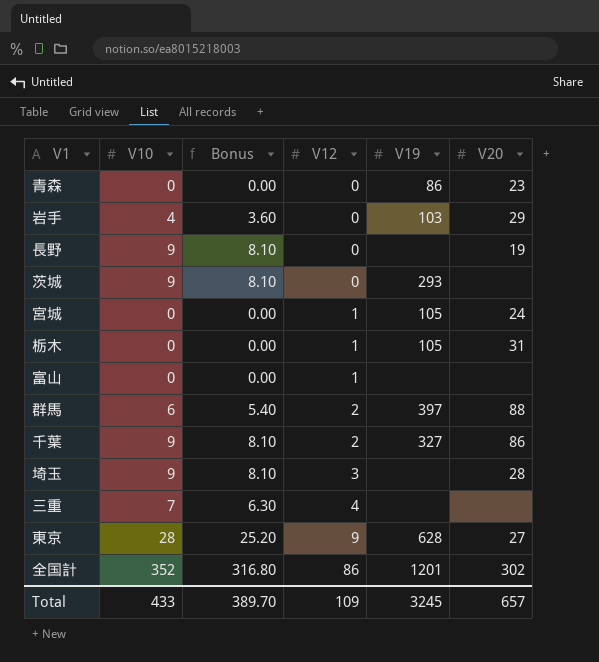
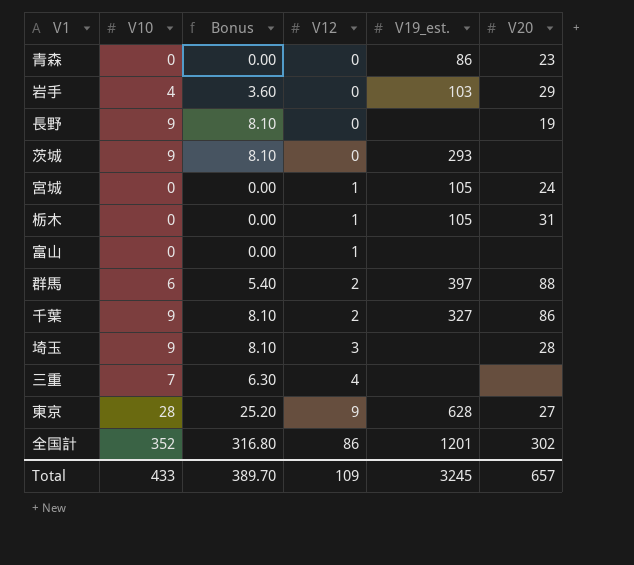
column name: V19 -> V19_est.

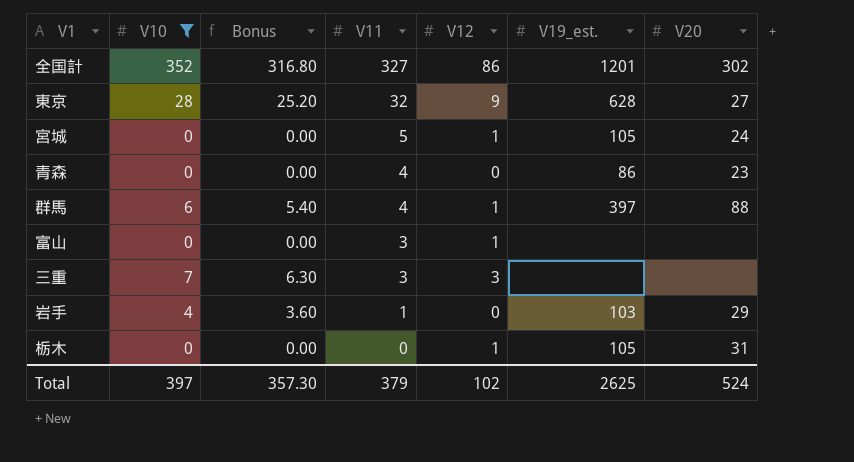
filter: none -> V10 != 9
row order: V12 ascending -> V11 descending
column V11 | position: none -> 4
群馬 | V12: 2 -> 1
三重 | V12: 4 -> 3
Total | V10: 433 -> 397
Total | Bonus: 389.70 -> 357.30
Total | V12: 109 -> 102
Total | V19_est.: 3245 -> 2625
Total | V20: 657 -> 524

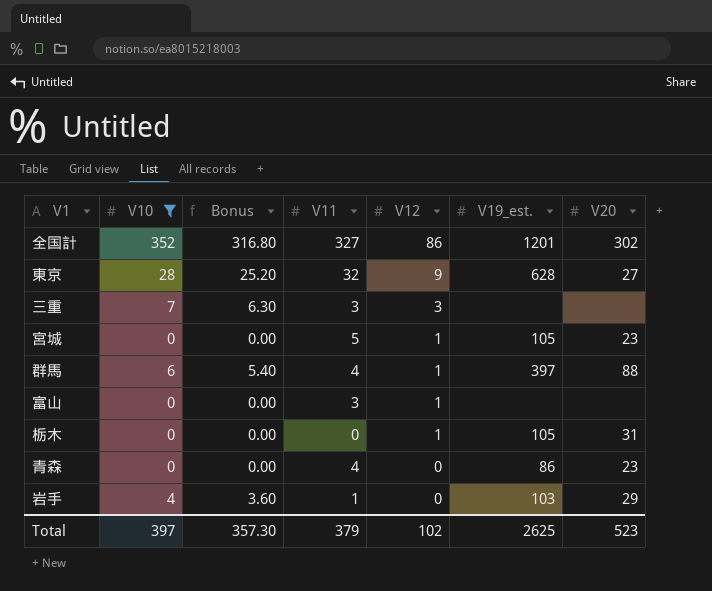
row order: V11 descending -> V12 descending
宮城 | V20: 24 -> 23
Total | V20: 524 -> 523

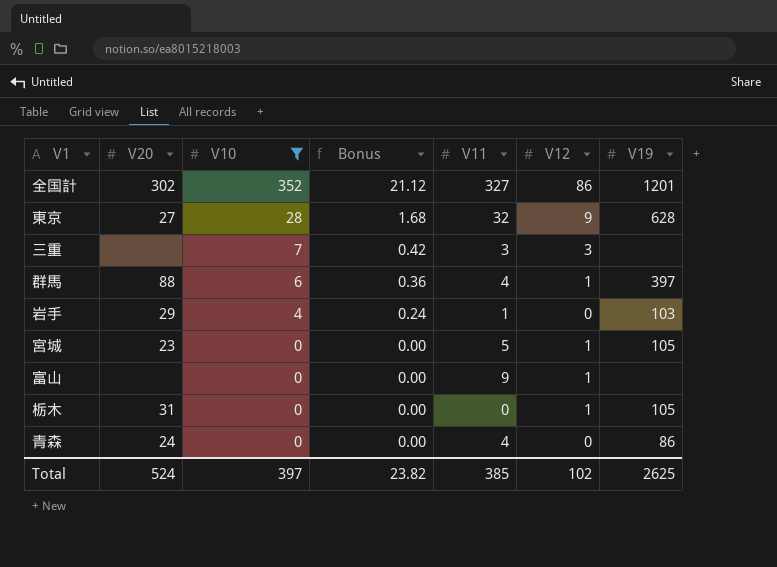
row order: V12 descending -> V10 descending
column V20 | position: 7 -> 2
column Bonus | formula: [V10] * 0.9 -> [V10] * 0.06
column name: V19_est. -> V19
富山 | V11: 3 -> 9
青森 | V20: 23 -> 24
Total | V20: 523 -> 524
Total | Bonus: 357.30 -> 23.82
Total | V11: 379 -> 385

